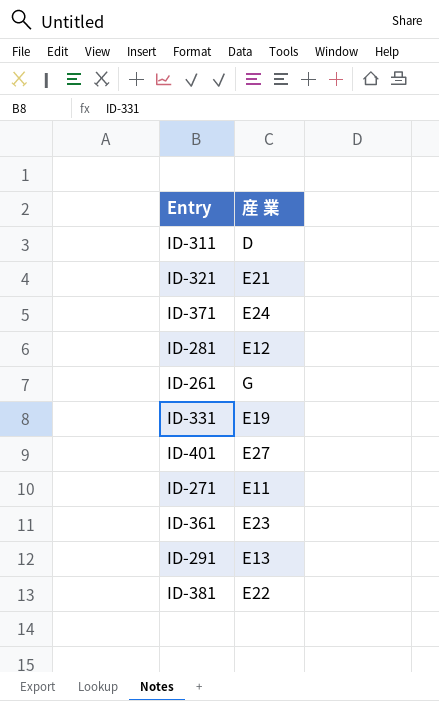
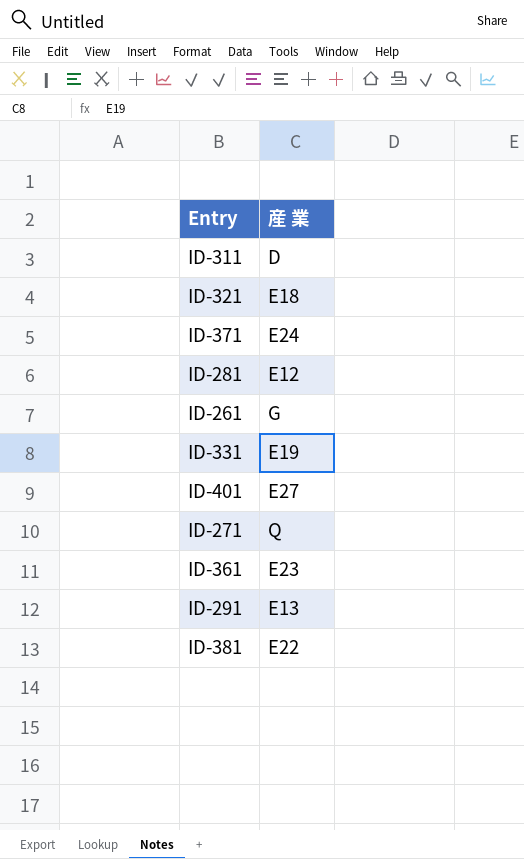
ID-321 | 産 業: E21 -> E18
ID-271 | 産 業: E11 -> Q

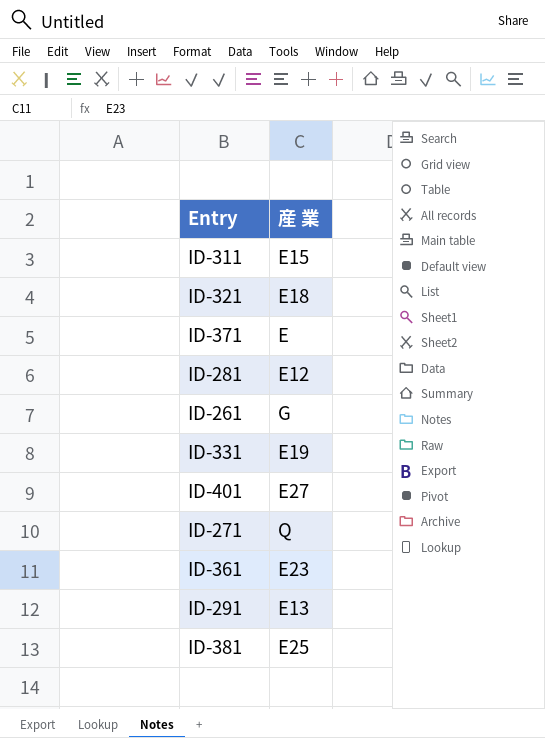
ID-311 | 産 業: D -> E15
ID-371 | 産 業: E24 -> E
ID-381 | 産 業: E22 -> E25

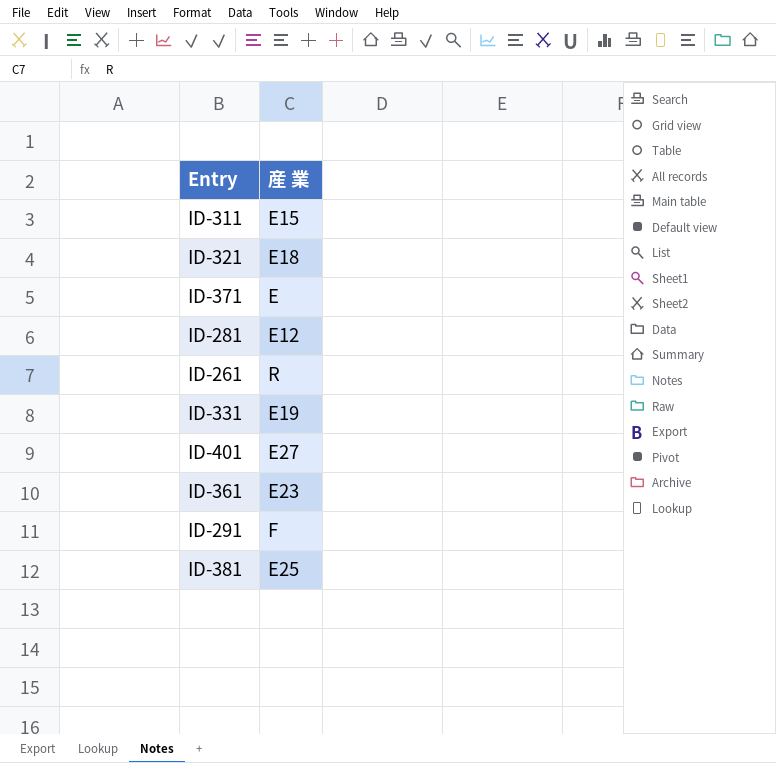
row ID-271: Q -> none
ID-261 | 産 業: G -> R
ID-291 | 産 業: E13 -> F

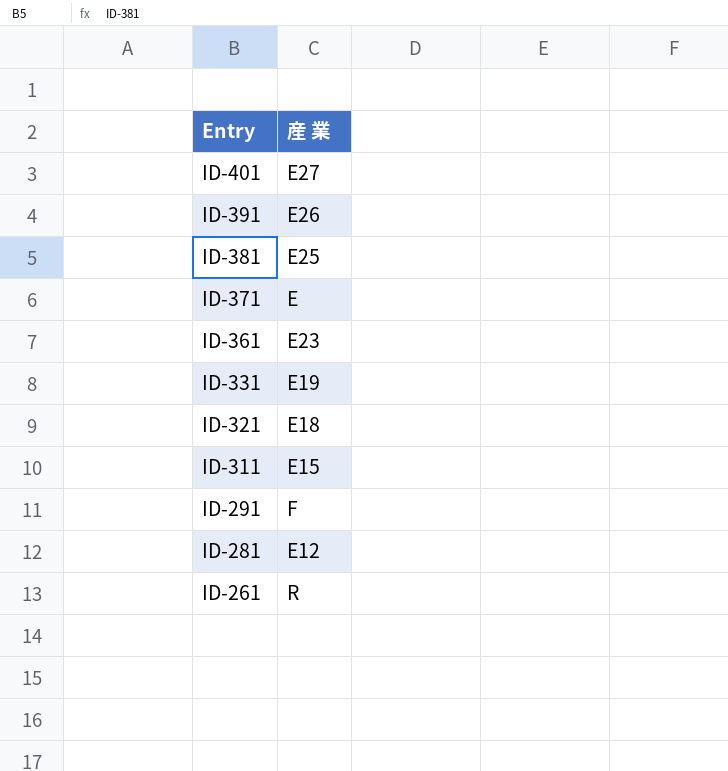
row order: none -> Entry descending
row ID-391: none -> E26

